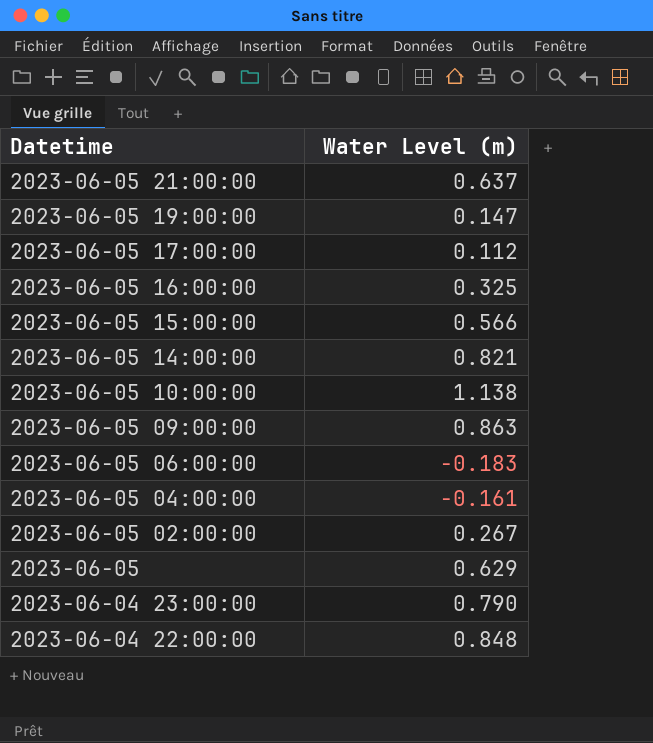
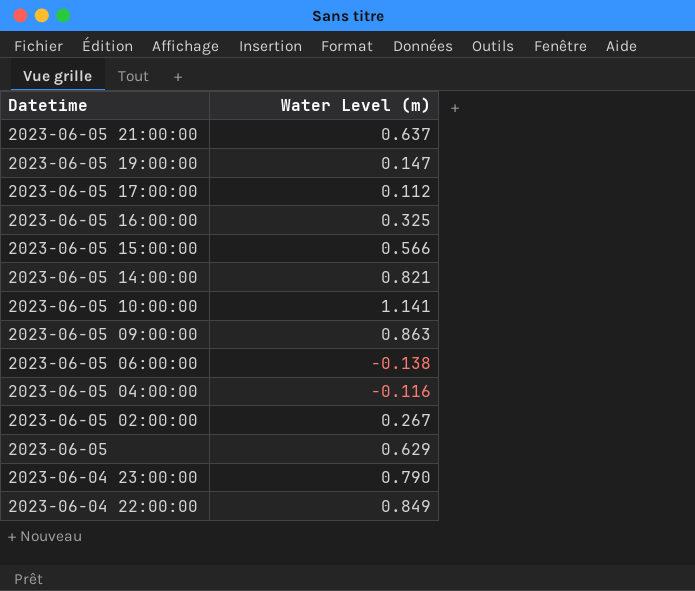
2023-06-05 10:00:00 | Water Level (m): 1.138 -> 1.141
2023-06-05 06:00:00 | Water Level (m): -0.183 -> -0.138
2023-06-05 04:00:00 | Water Level (m): -0.161 -> -0.116
2023-06-04 22:00:00 | Water Level (m): 0.848 -> 0.849

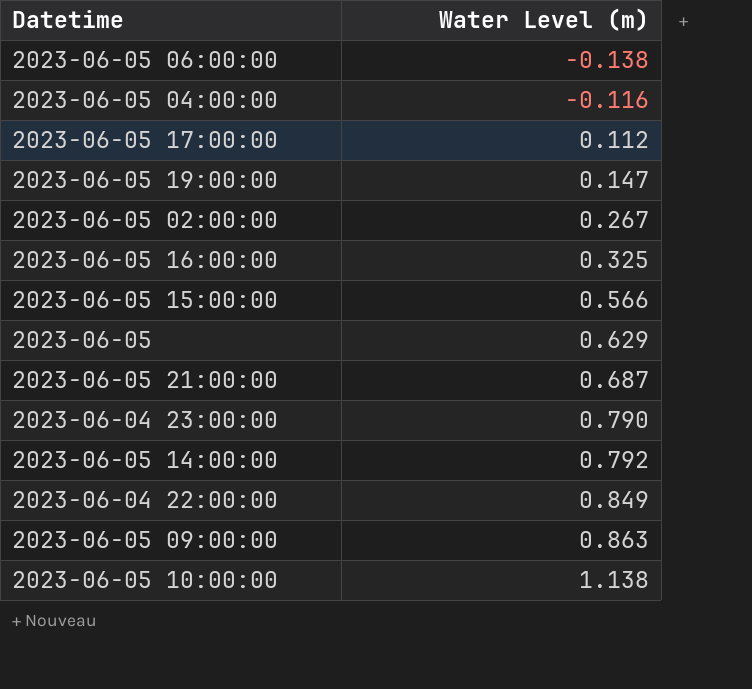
row order: Datetime descending -> Water Level (m) ascending
2023-06-05 21:00:00 | Water Level (m): 0.637 -> 0.687
2023-06-05 14:00:00 | Water Level (m): 0.821 -> 0.792
2023-06-05 10:00:00 | Water Level (m): 1.141 -> 1.138

